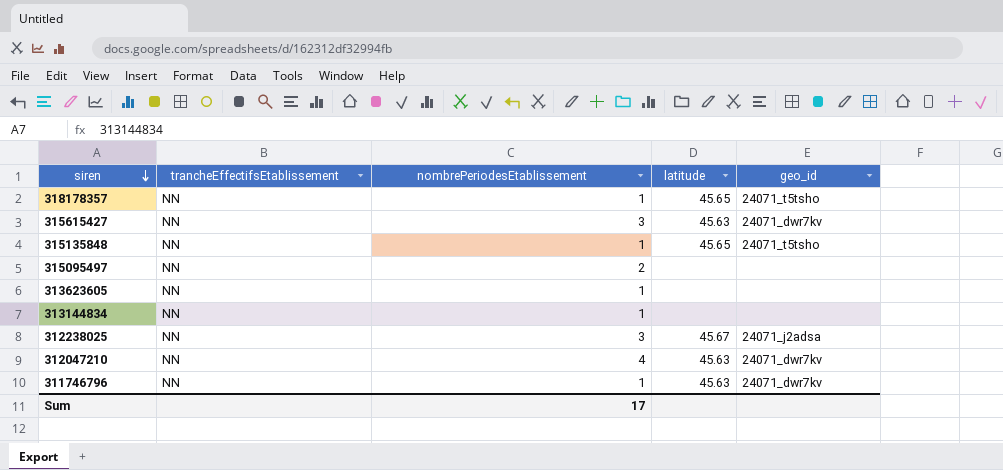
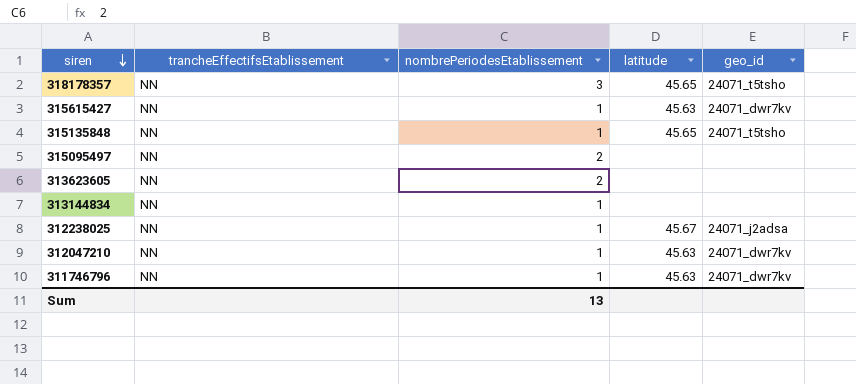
318178357 | nombrePeriodesEtablissement: 1 -> 3
315615427 | nombrePeriodesEtablissement: 3 -> 1
313623605 | nombrePeriodesEtablissement: 1 -> 2
312238025 | nombrePeriodesEtablissement: 3 -> 1
312047210 | nombrePeriodesEtablissement: 4 -> 1
Sum | nombrePeriodesEtablissement: 17 -> 13

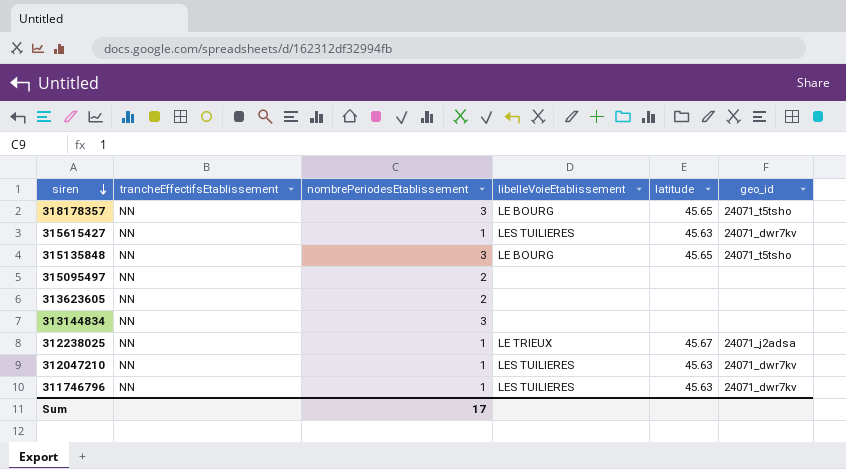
column libelleVoieEtablissement | position: none -> 4
315135848 | nombrePeriodesEtablissement: 1 -> 3
313144834 | nombrePeriodesEtablissement: 1 -> 3
Sum | nombrePeriodesEtablissement: 13 -> 17

